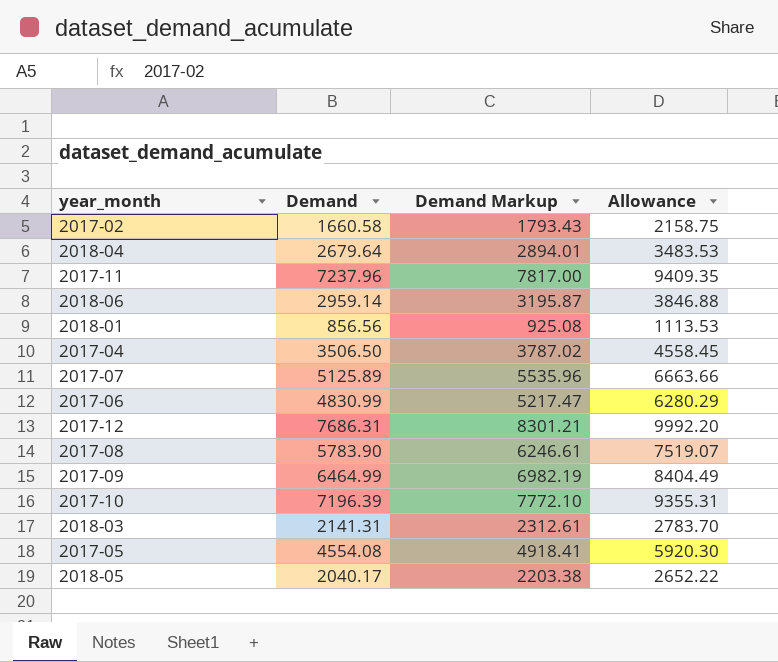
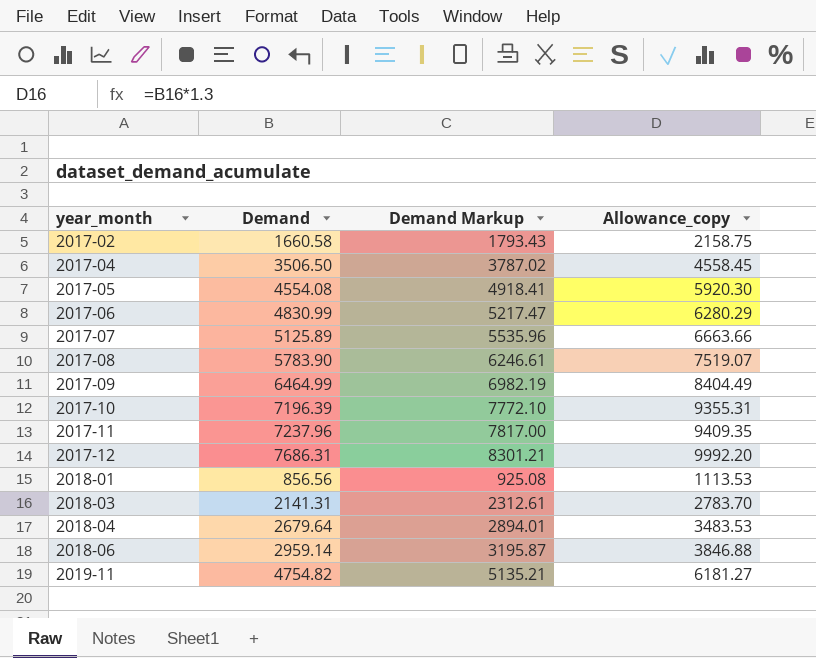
row order: none -> year_month ascending
column name: Allowance -> Allowance_copy
row 2018-05: 2040.17 | 2203.38 | 2652.22 -> none
row 2019-11: none -> 4754.82 | 5135.21 | 6181.27

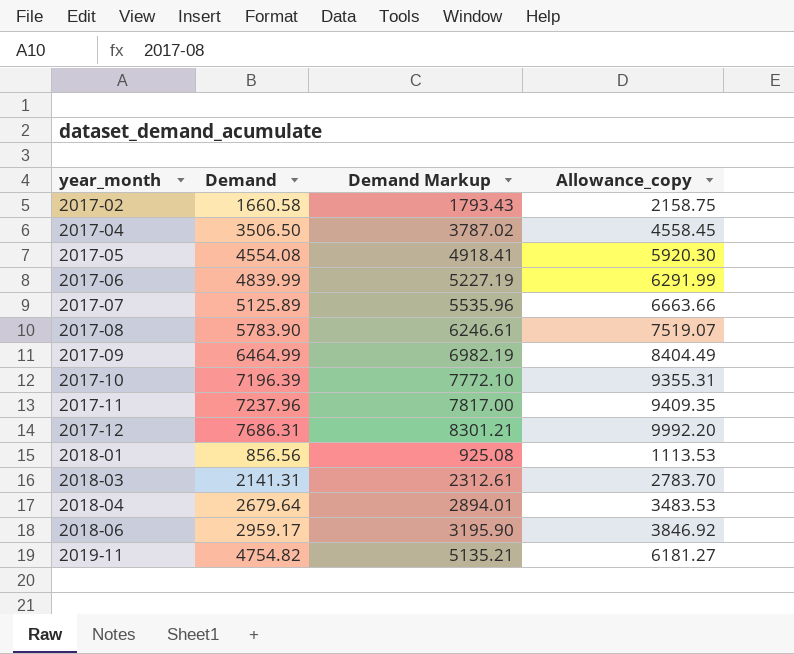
2017-06 | Demand: 4830.99 -> 4839.99
2017-06 | Demand Markup: 5217.47 -> 5227.19
2017-06 | Allowance_copy: 6280.29 -> 6291.99
2018-06 | Demand: 2959.14 -> 2959.17
2018-06 | Demand Markup: 3195.87 -> 3195.90
2018-06 | Allowance_copy: 3846.88 -> 3846.92

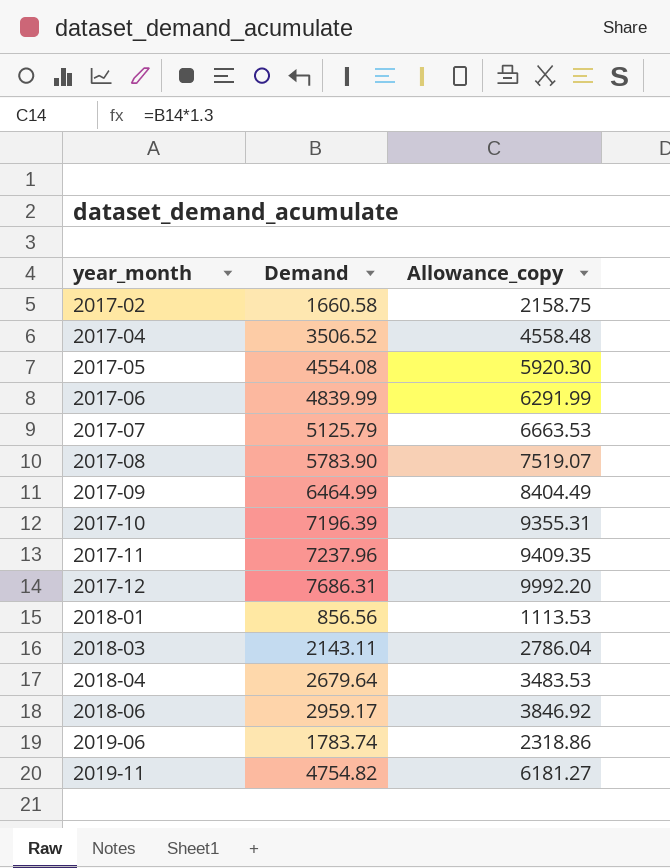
column Demand Markup | formula: [Demand] * 1.08 -> none
2017-04 | Demand: 3506.50 -> 3506.52
2017-04 | Allowance_copy: 4558.45 -> 4558.48
2017-07 | Demand: 5125.89 -> 5125.79
2017-07 | Allowance_copy: 6663.66 -> 6663.53
2018-03 | Demand: 2141.31 -> 2143.11
2018-03 | Allowance_copy: 2783.70 -> 2786.04
row 2019-06: none -> 1783.74 | 2318.86

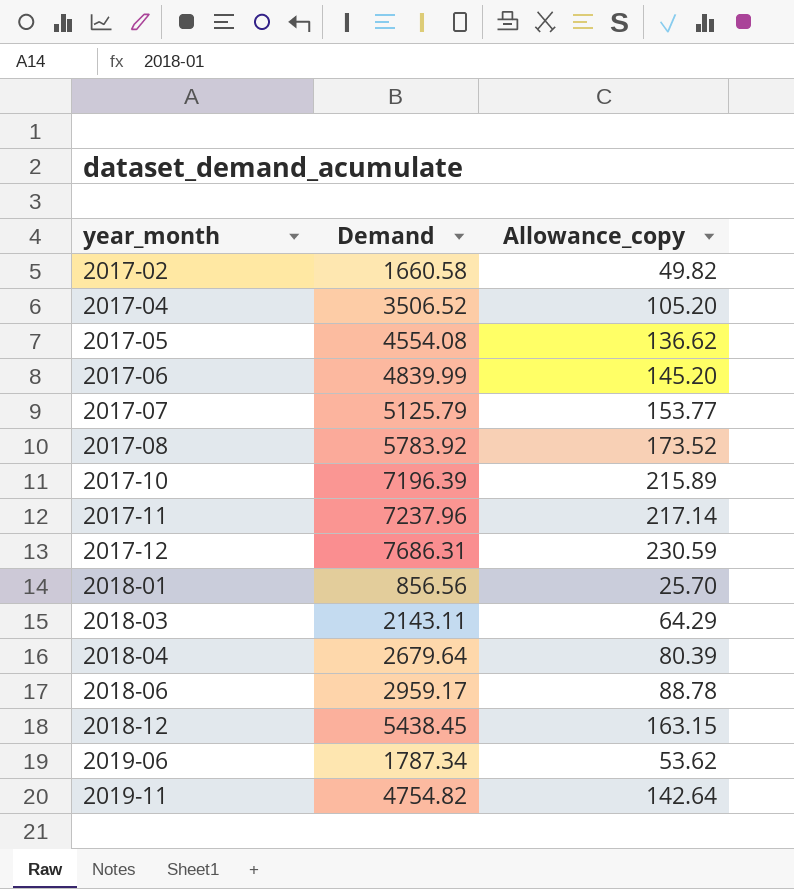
column Allowance_copy | formula: [Demand] * 1.3 -> [Demand] * 0.03
row 2017-09: 6464.99 | 8404.49 -> none
2017-08 | Demand: 5783.90 -> 5783.92
row 2018-12: none -> 5438.45 | 163.15
2019-06 | Demand: 1783.74 -> 1787.34

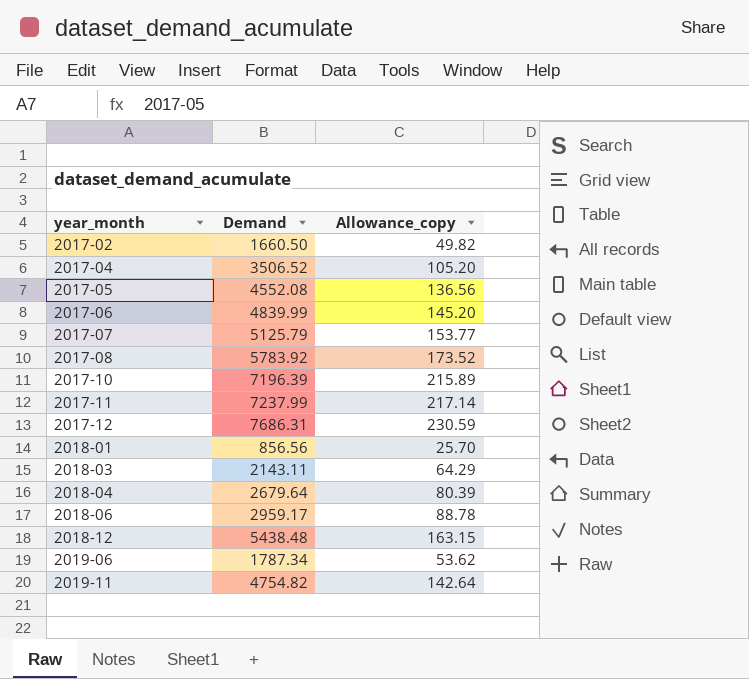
2017-02 | Demand: 1660.58 -> 1660.50
2017-05 | Demand: 4554.08 -> 4552.08
2017-05 | Allowance_copy: 136.62 -> 136.56
2017-11 | Demand: 7237.96 -> 7237.99
2018-12 | Demand: 5438.45 -> 5438.48

